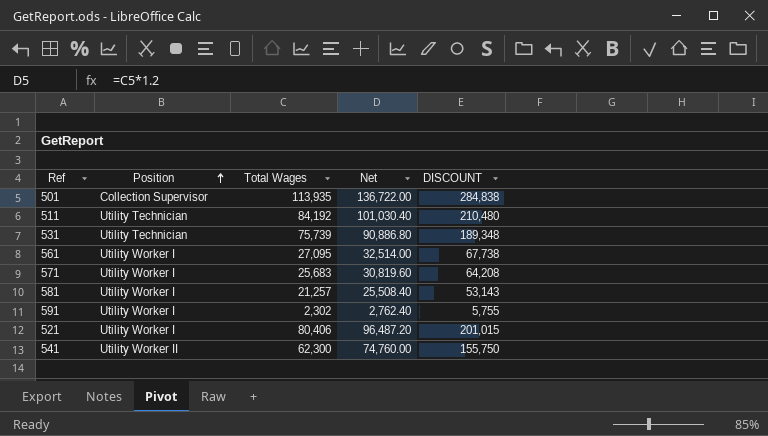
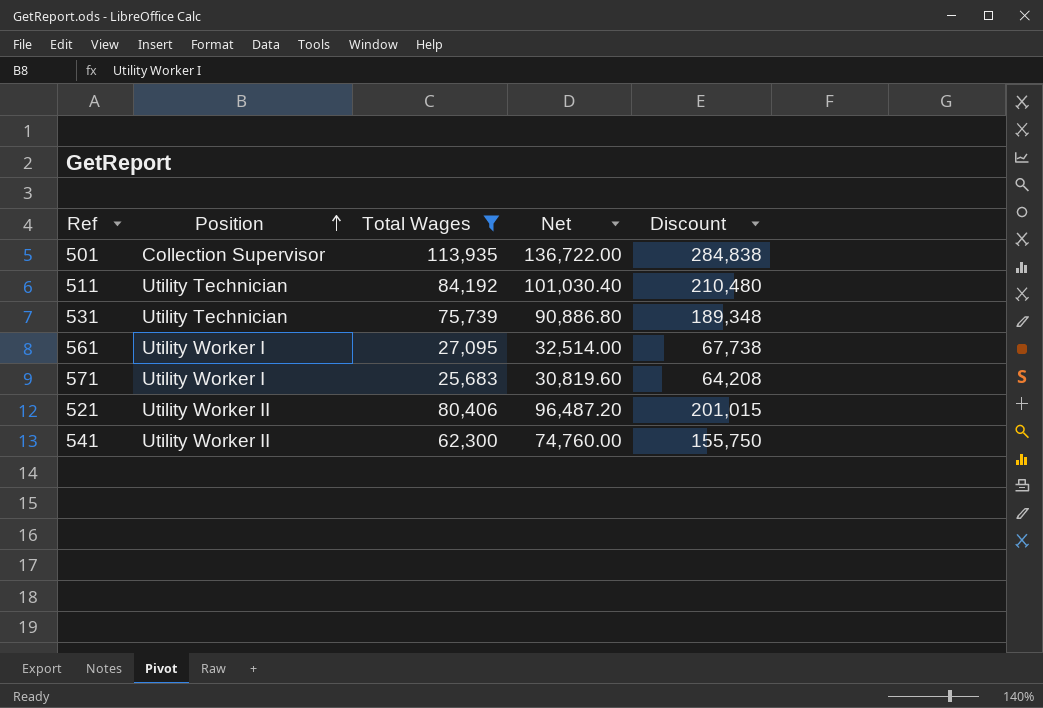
filter: none -> Total Wages >= 25,683
column name: DISCOUNT -> Discount
521 | Position: Utility Worker I -> Utility Worker II

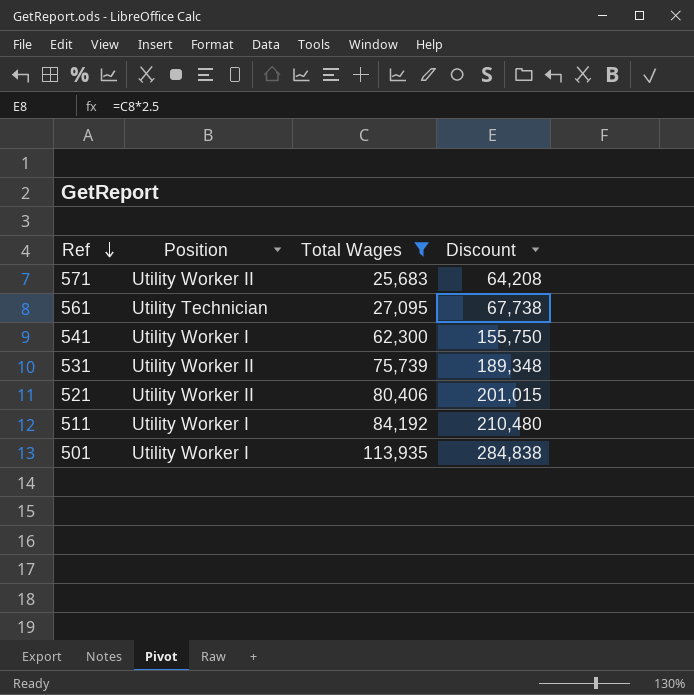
row order: Position ascending -> Ref descending
column Net | formula: [Total Wages] * 1.2 -> none
571 | Position: Utility Worker I -> Utility Worker II
561 | Position: Utility Worker I -> Utility Technician
541 | Position: Utility Worker II -> Utility Worker I
531 | Position: Utility Technician -> Utility Worker II
511 | Position: Utility Technician -> Utility Worker I
501 | Position: Collection Supervisor -> Utility Worker I

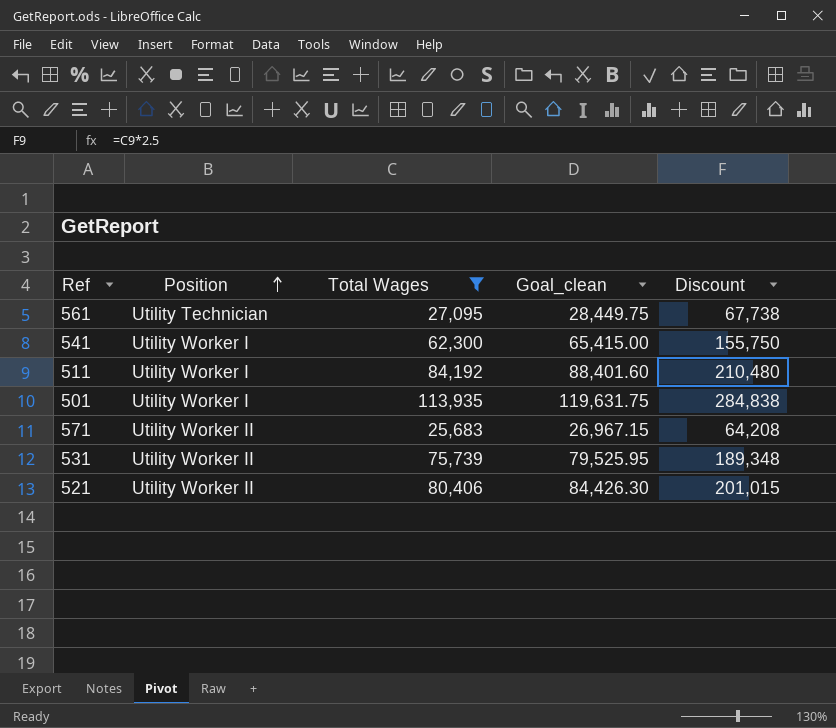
row order: Ref descending -> Position ascending
column Goal_clean | formula: none -> [Total Wages] * 1.05

